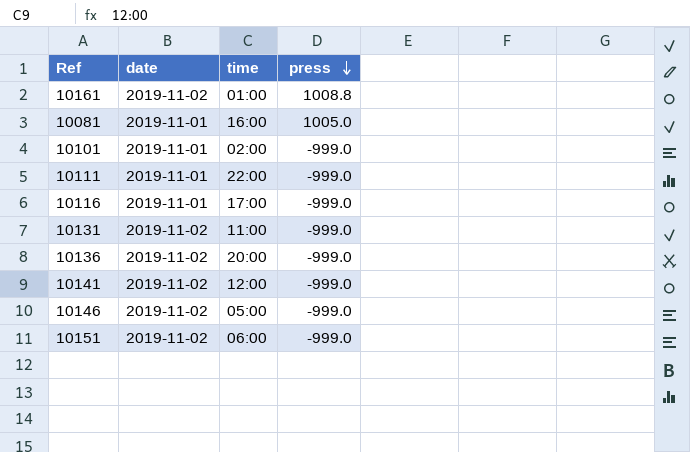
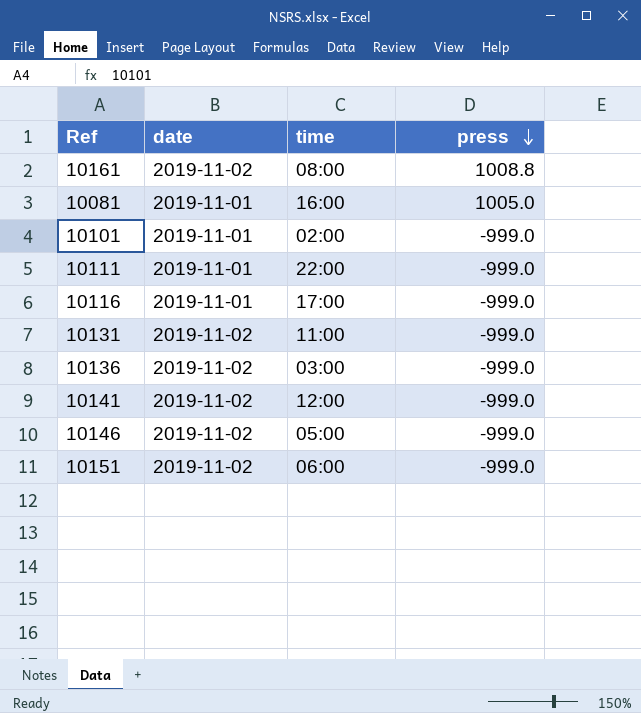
10161 | time: 01:00 -> 08:00
10136 | time: 20:00 -> 03:00

